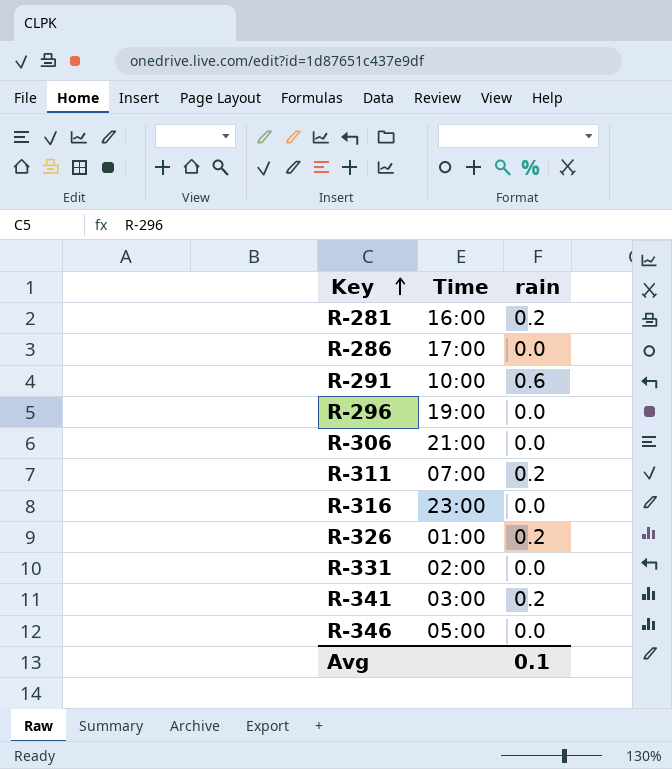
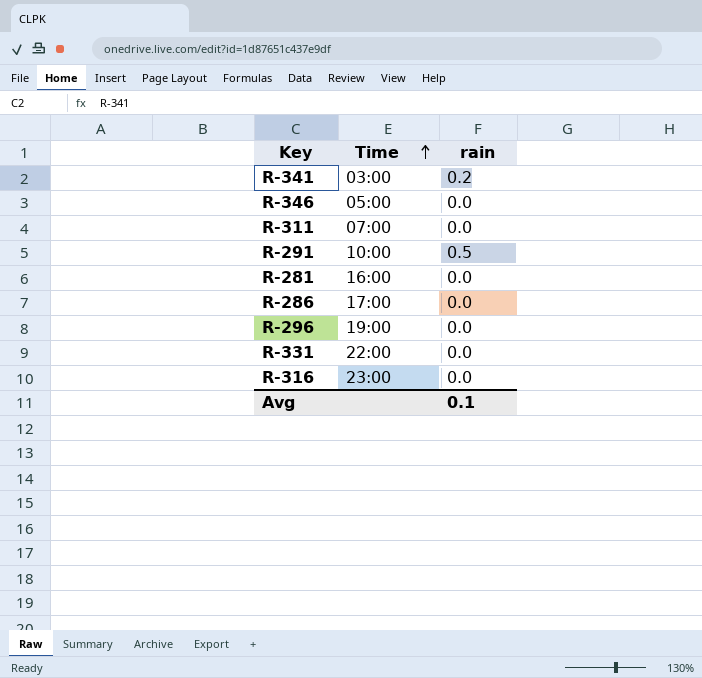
row order: Key ascending -> Time ascending
row R-306: 21:00 | 0.0 -> none
row R-326: 01:00 | 0.2 -> none
R-311 | rain: 0.2 -> 0.0
R-291 | rain: 0.6 -> 0.5
R-281 | rain: 0.2 -> 0.0
R-331 | Time: 02:00 -> 22:00

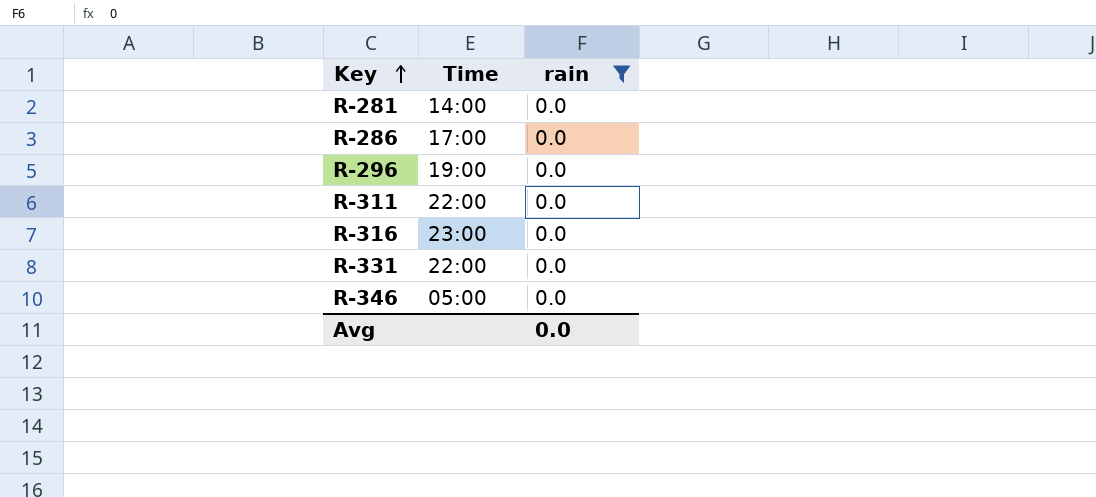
filter: none -> rain = 0.0
row order: Time ascending -> Key ascending
R-281 | Time: 16:00 -> 14:00
R-311 | Time: 07:00 -> 22:00
Avg | rain: 0.1 -> 0.0

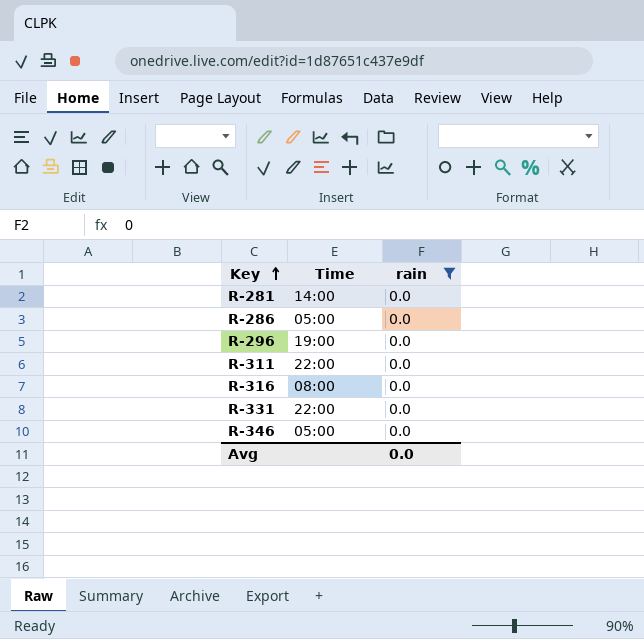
R-286 | Time: 17:00 -> 05:00
R-316 | Time: 23:00 -> 08:00

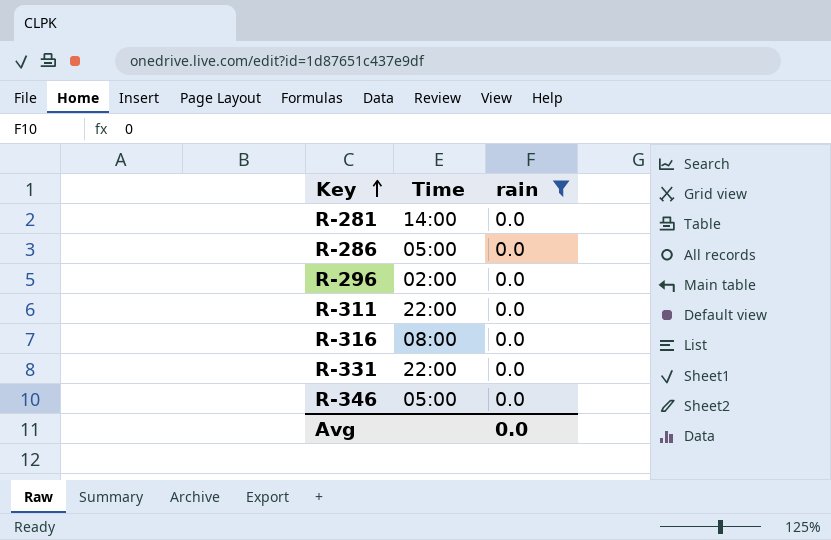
R-296 | Time: 19:00 -> 02:00

